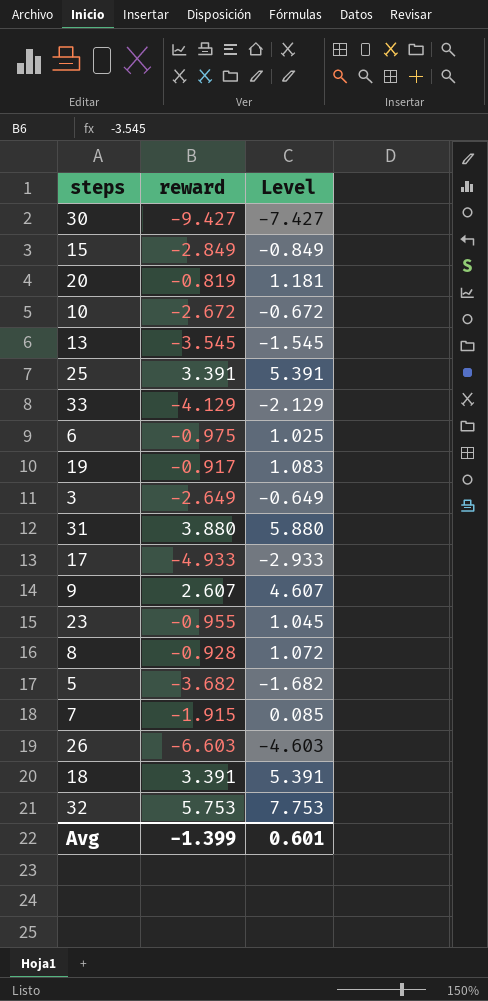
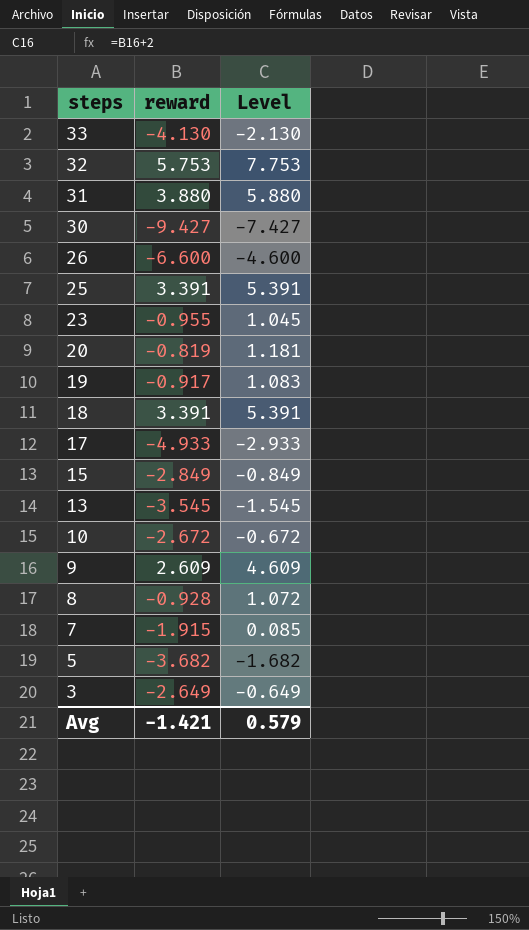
row order: none -> steps descending
row 6: -0.975 | 1.025 -> none
33 | reward: -4.129 -> -4.130
33 | Level: -2.129 -> -2.130
26 | reward: -6.603 -> -6.600
26 | Level: -4.603 -> -4.600
9 | reward: 2.607 -> 2.609
9 | Level: 4.607 -> 4.609
Avg | reward: -1.399 -> -1.421
Avg | Level: 0.601 -> 0.579

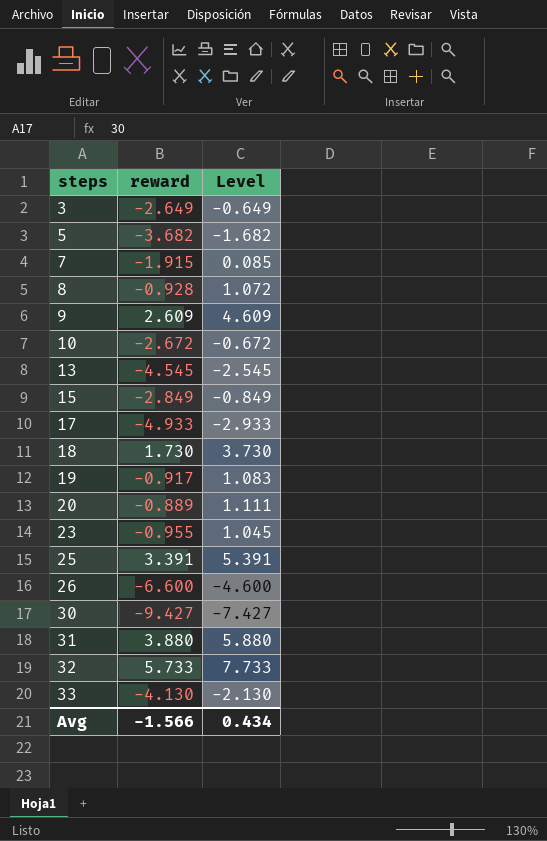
row order: steps descending -> steps ascending
13 | reward: -3.545 -> -4.545
13 | Level: -1.545 -> -2.545
18 | reward: 3.391 -> 1.730
18 | Level: 5.391 -> 3.730
20 | reward: -0.819 -> -0.889
20 | Level: 1.181 -> 1.111
32 | reward: 5.753 -> 5.733
32 | Level: 7.753 -> 7.733
Avg | reward: -1.421 -> -1.566
Avg | Level: 0.579 -> 0.434

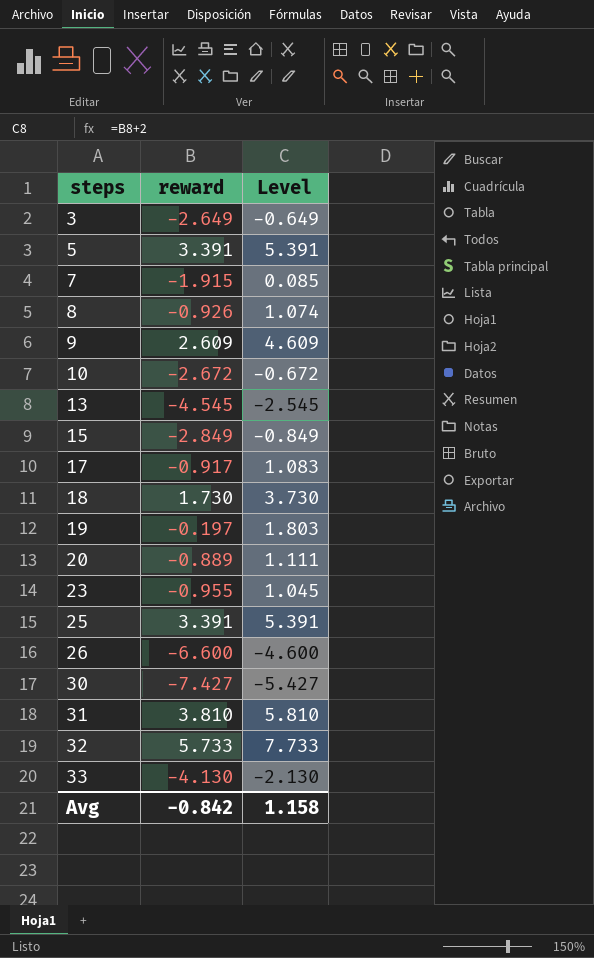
5 | reward: -3.682 -> 3.391
5 | Level: -1.682 -> 5.391
8 | reward: -0.928 -> -0.926
8 | Level: 1.072 -> 1.074
17 | reward: -4.933 -> -0.917
17 | Level: -2.933 -> 1.083
19 | reward: -0.917 -> -0.197
19 | Level: 1.083 -> 1.803
30 | reward: -9.427 -> -7.427
30 | Level: -7.427 -> -5.427
31 | reward: 3.880 -> 3.810
31 | Level: 5.880 -> 5.810
Avg | reward: -1.566 -> -0.842
Avg | Level: 0.434 -> 1.158

